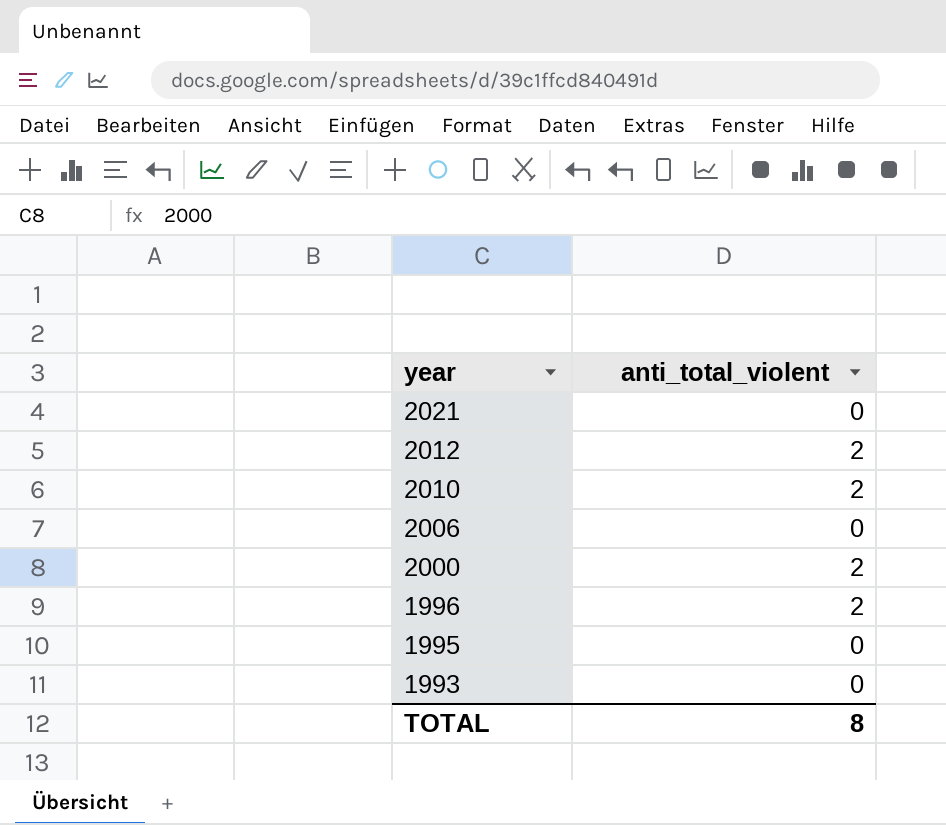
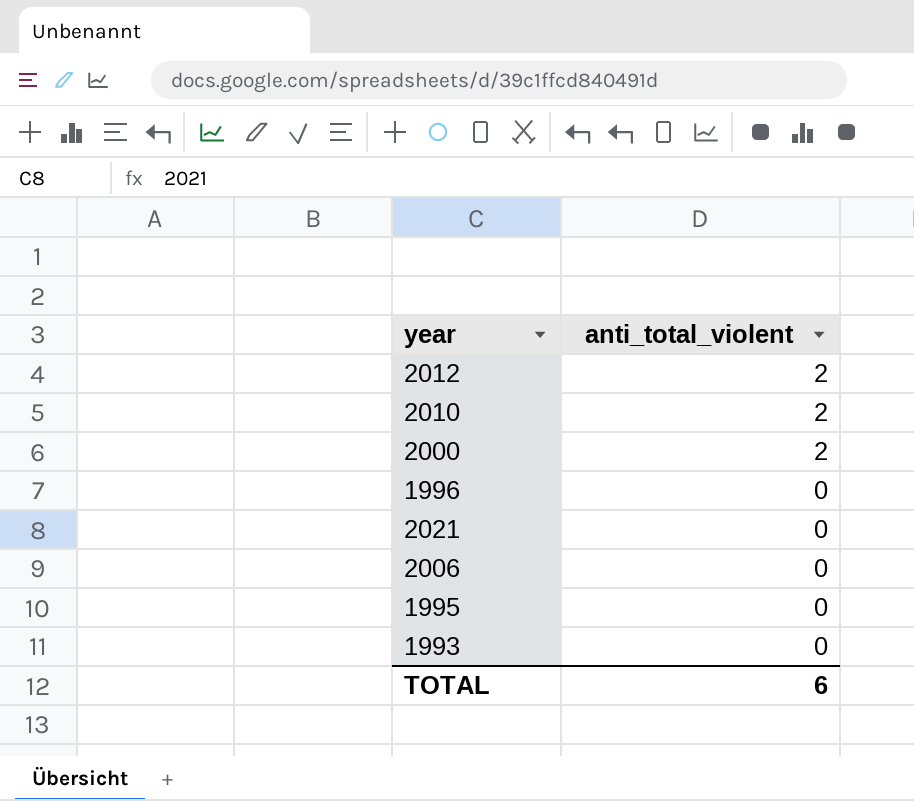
row order: year descending -> anti_total_violent descending
1996 | anti_total_violent: 2 -> 0
TOTAL | anti_total_violent: 8 -> 6

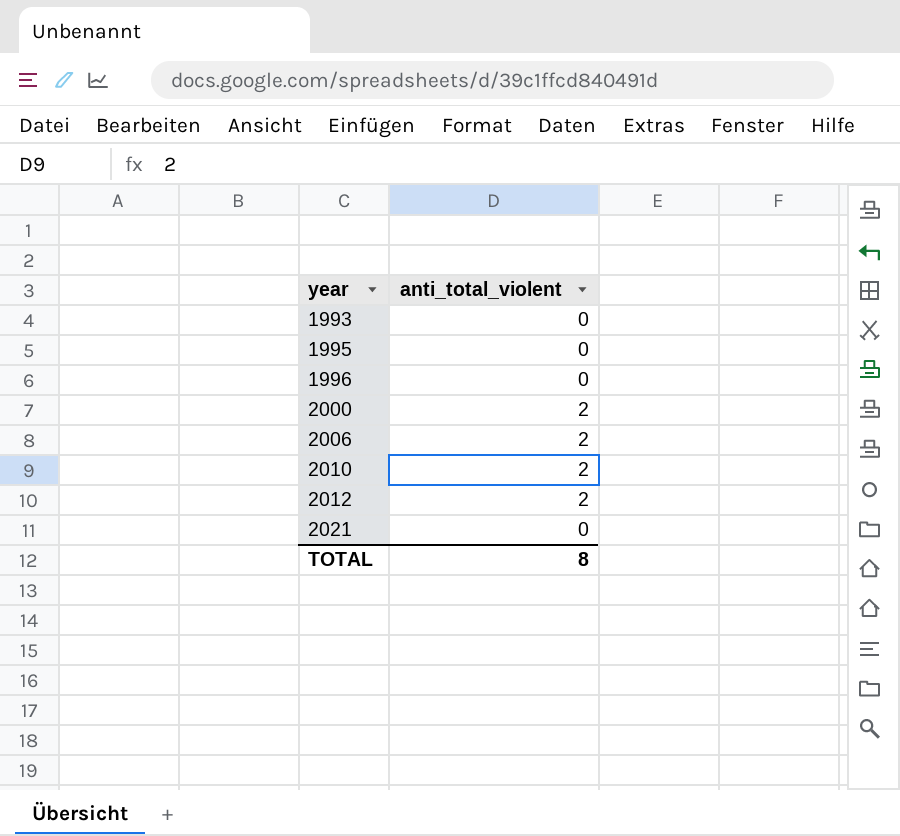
row order: anti_total_violent descending -> year ascending
2006 | anti_total_violent: 0 -> 2
TOTAL | anti_total_violent: 6 -> 8

